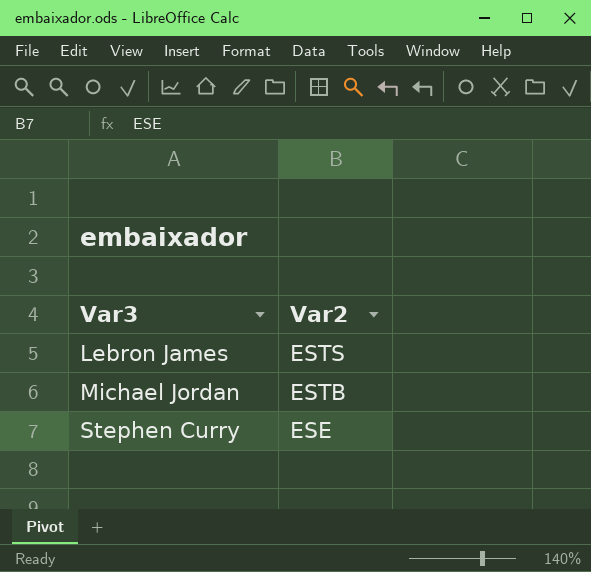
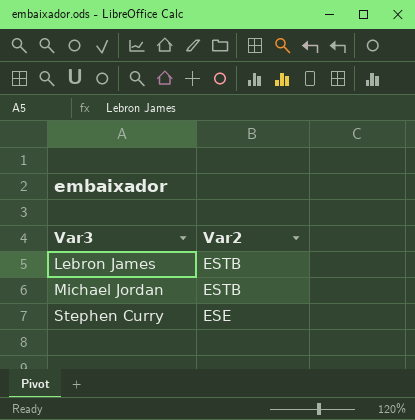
Lebron James | Var2: ESTS -> ESTB

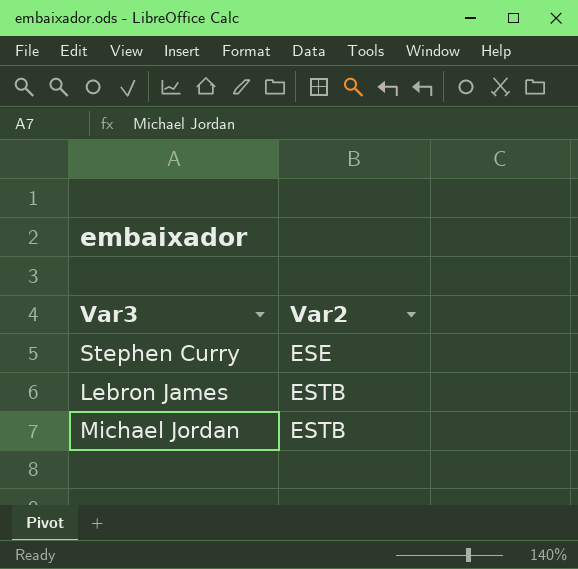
row order: Var3 ascending -> Var2 ascending

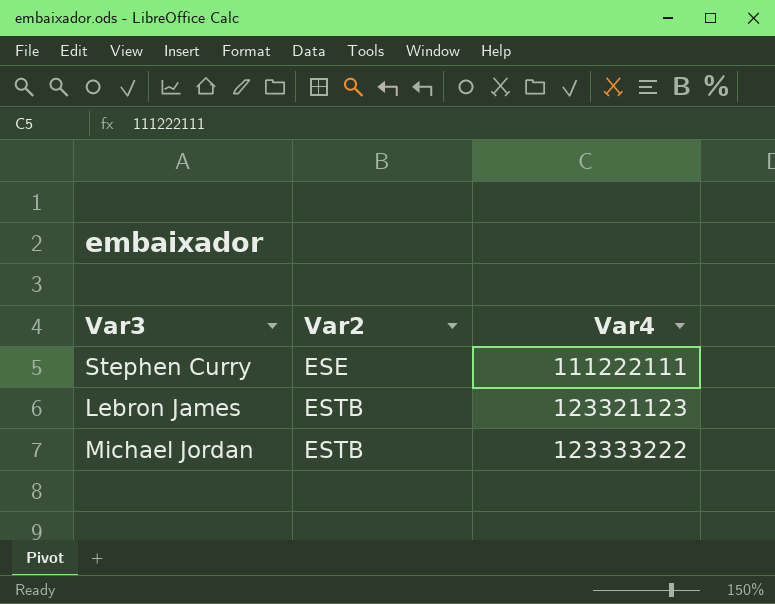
column Var4 | position: none -> 3

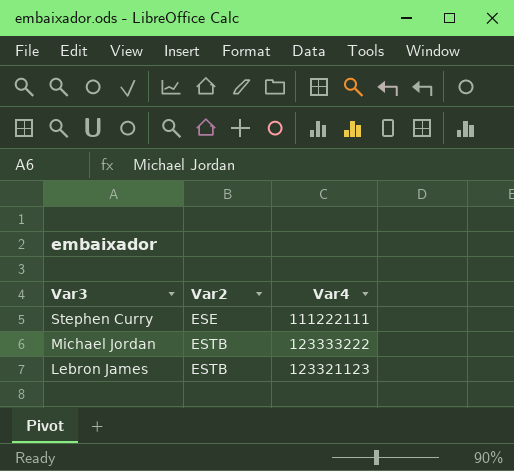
row order: Var2 ascending -> Var3 descending

